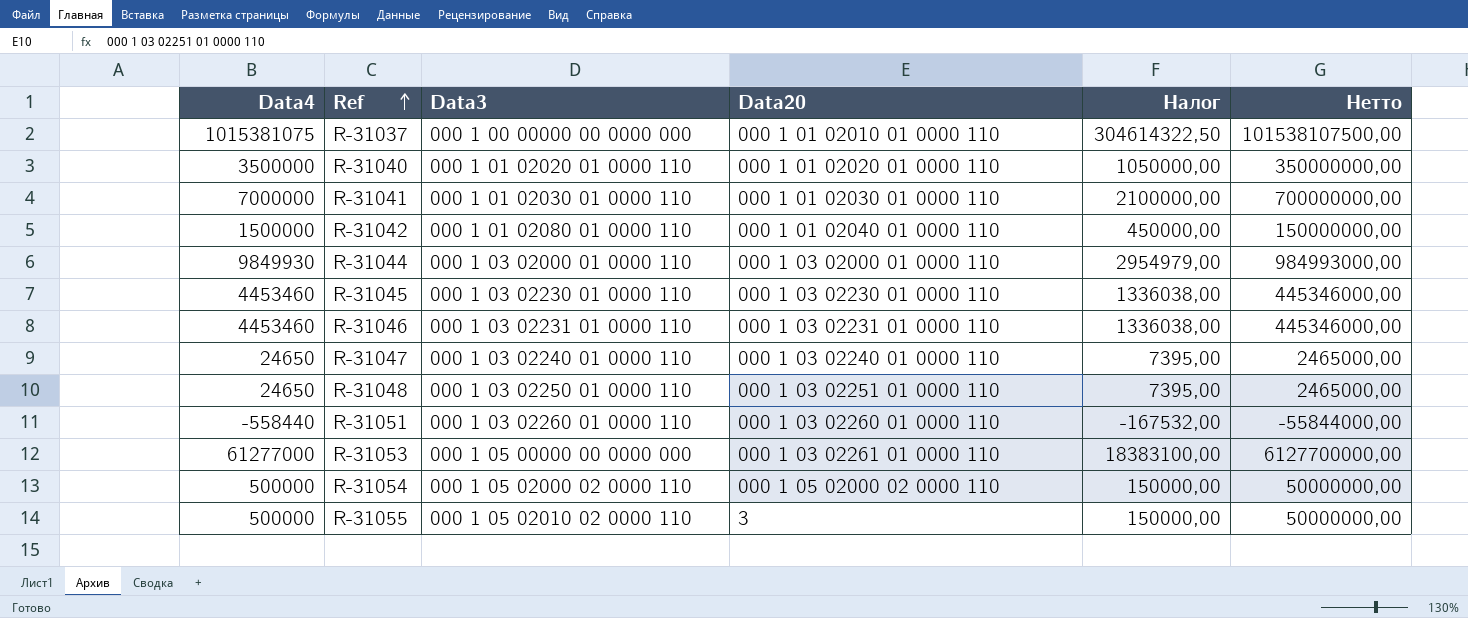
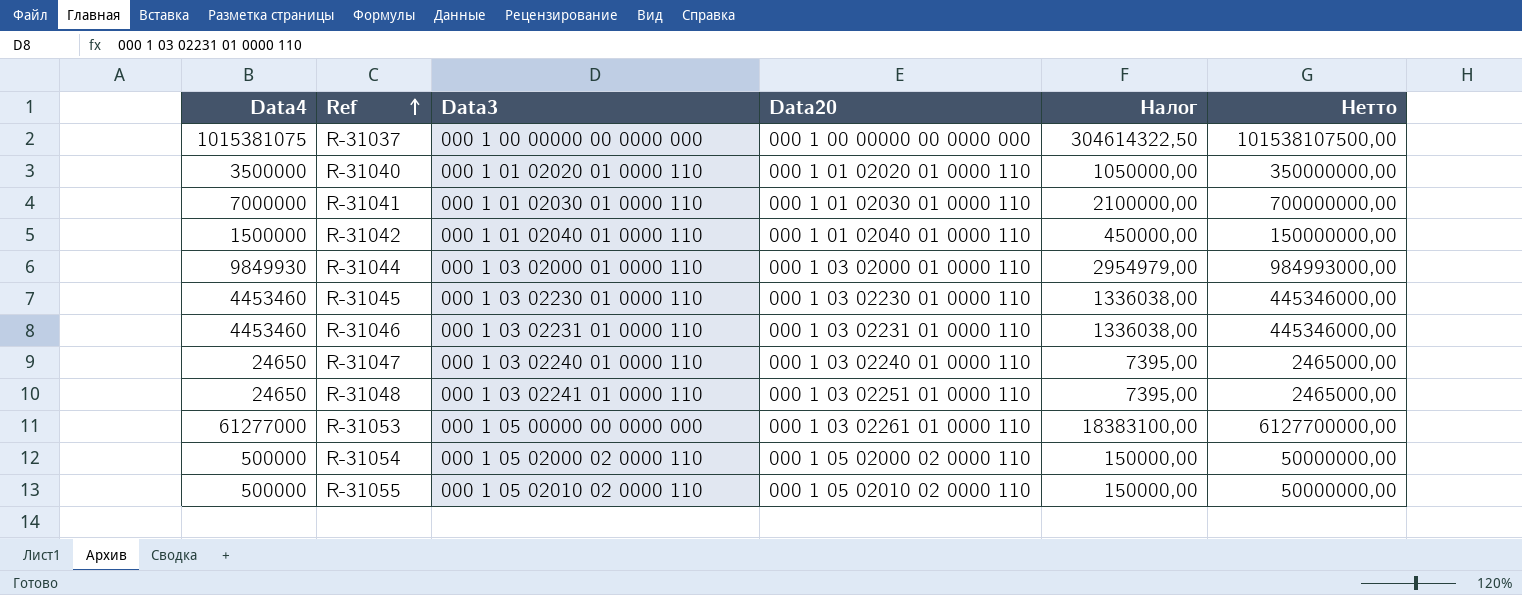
row R-31051: -558440 | 000 1 03 02260 01 0000 110 | 000 1 03 02260 01 0000 110 | -167532,00 | -55844000,00 -> none
R-31037 | Data20: 000 1 01 02010 01 0000 110 -> 000 1 00 00000 00 0000 000
R-31042 | Data3: 000 1 01 02080 01 0000 110 -> 000 1 01 02040 01 0000 110
R-31048 | Data3: 000 1 03 02250 01 0000 110 -> 000 1 03 02241 01 0000 110
R-31055 | Data20: 3 -> 000 1 05 02010 02 0000 110

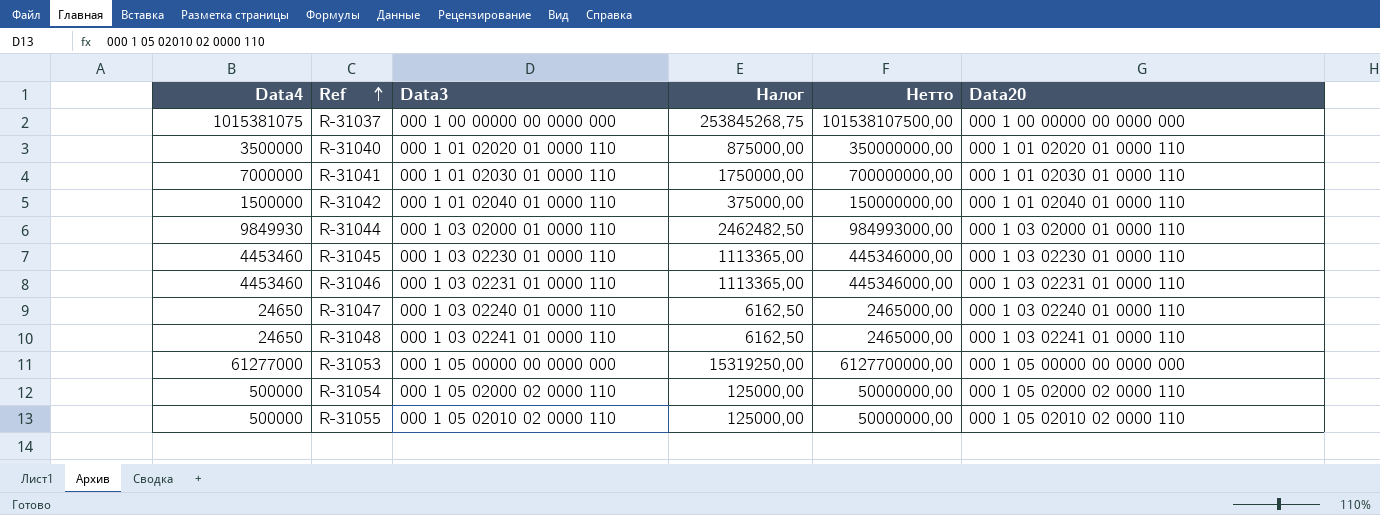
column Налог | formula: [Data4] * 0,3 -> [Data4] * 0,25
column Data20 | position: 4 -> 6
R-31048 | Data20: 000 1 03 02251 01 0000 110 -> 000 1 03 02241 01 0000 110
R-31053 | Data20: 000 1 03 02261 01 0000 110 -> 000 1 05 00000 00 0000 000

